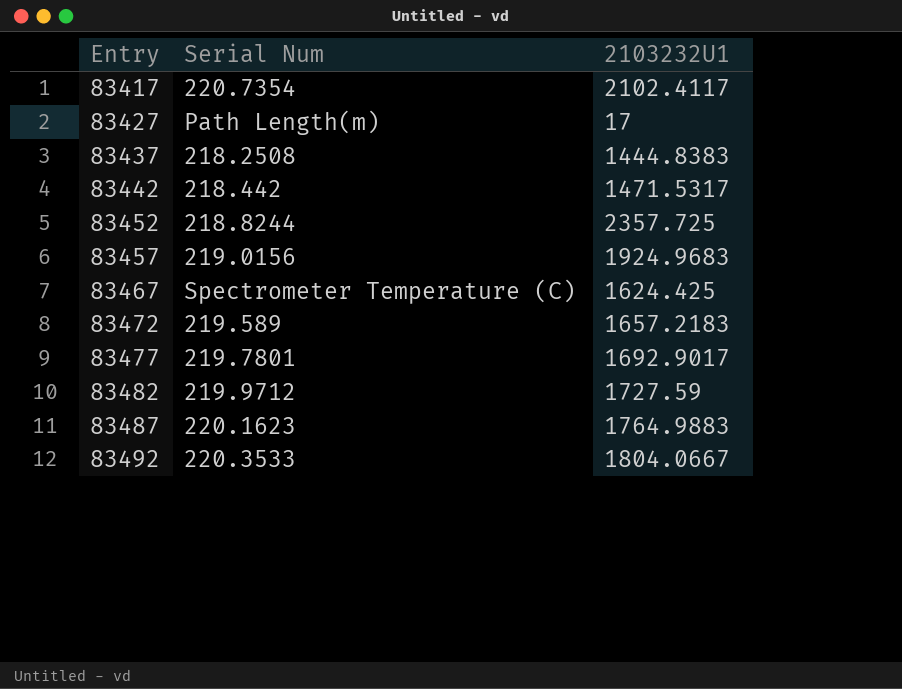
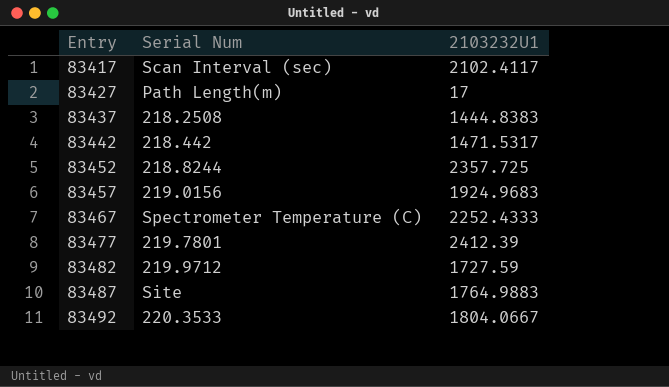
row 83472: 219.589 | 1657.2183 -> none
83417 | Serial Num: 220.7354 -> Scan Interval (sec)
83467 | 2103232U1: 1624.425 -> 2252.4333
83477 | 2103232U1: 1692.9017 -> 2412.39
83487 | Serial Num: 220.1623 -> Site

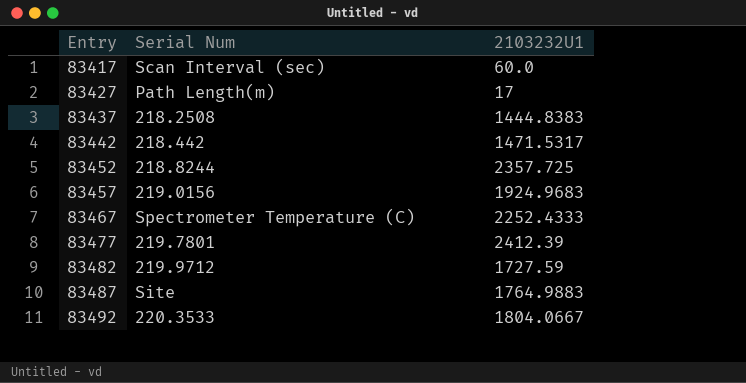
83417 | 2103232U1: 2102.4117 -> 60.0

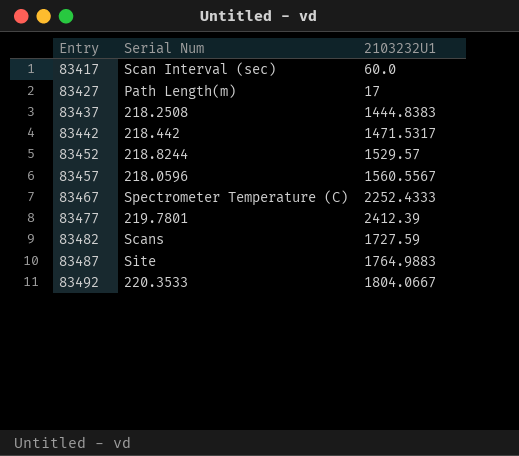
83452 | 2103232U1: 2357.725 -> 1529.57
83457 | Serial Num: 219.0156 -> 218.0596
83457 | 2103232U1: 1924.9683 -> 1560.5567
83482 | Serial Num: 219.9712 -> Scans

